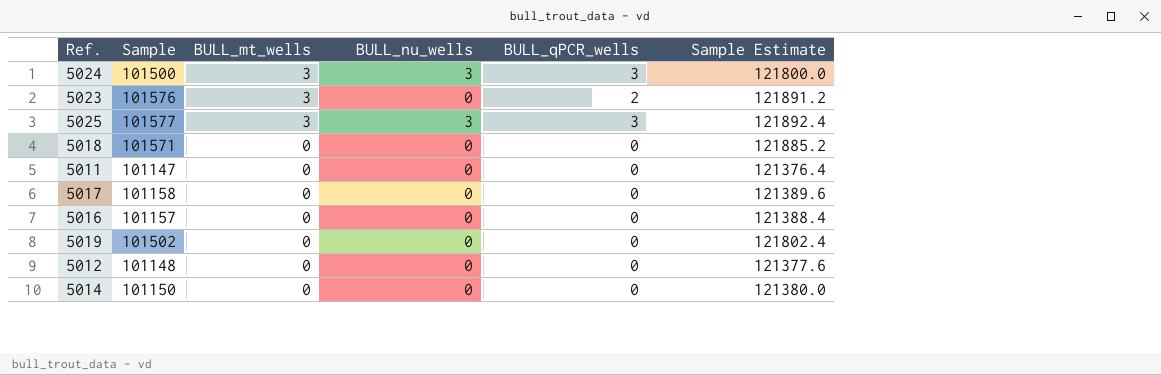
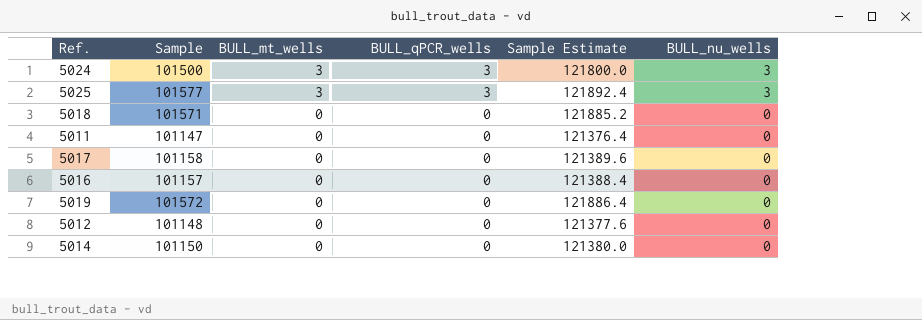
column BULL_nu_wells | position: 4 -> 6
row 5023: 101576 | 3 | 0 | 2 | 121891.2 -> none
5019 | Sample: 101502 -> 101572
5019 | Sample Estimate: 121802.4 -> 121886.4

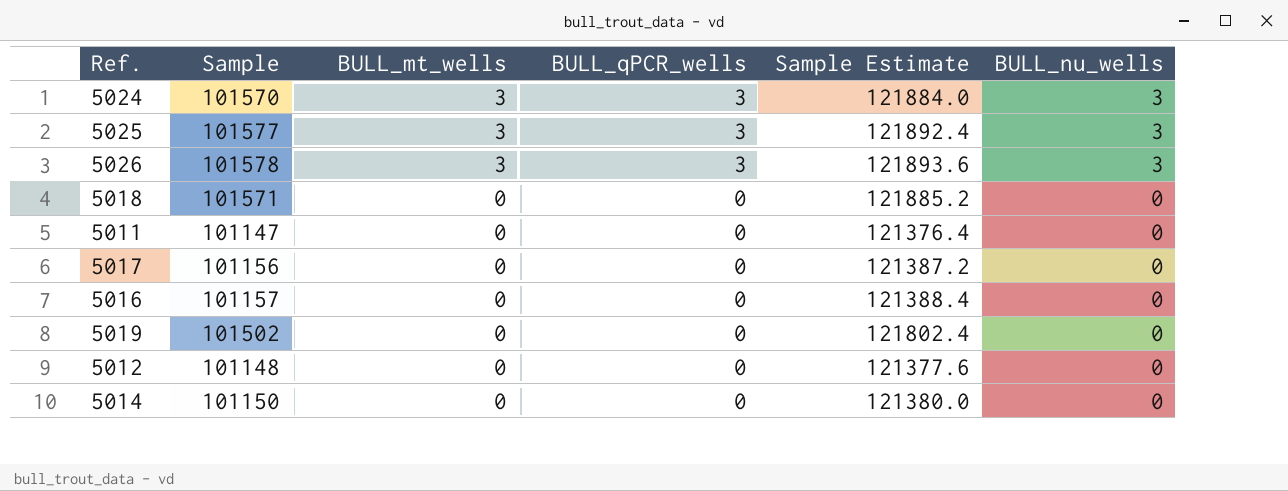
5024 | Sample: 101500 -> 101570
5024 | Sample Estimate: 121800.0 -> 121884.0
row 5026: none -> 101578 | 3 | 3 | 121893.6 | 3
5017 | Sample: 101158 -> 101156
5017 | Sample Estimate: 121389.6 -> 121387.2
5019 | Sample: 101572 -> 101502
5019 | Sample Estimate: 121886.4 -> 121802.4

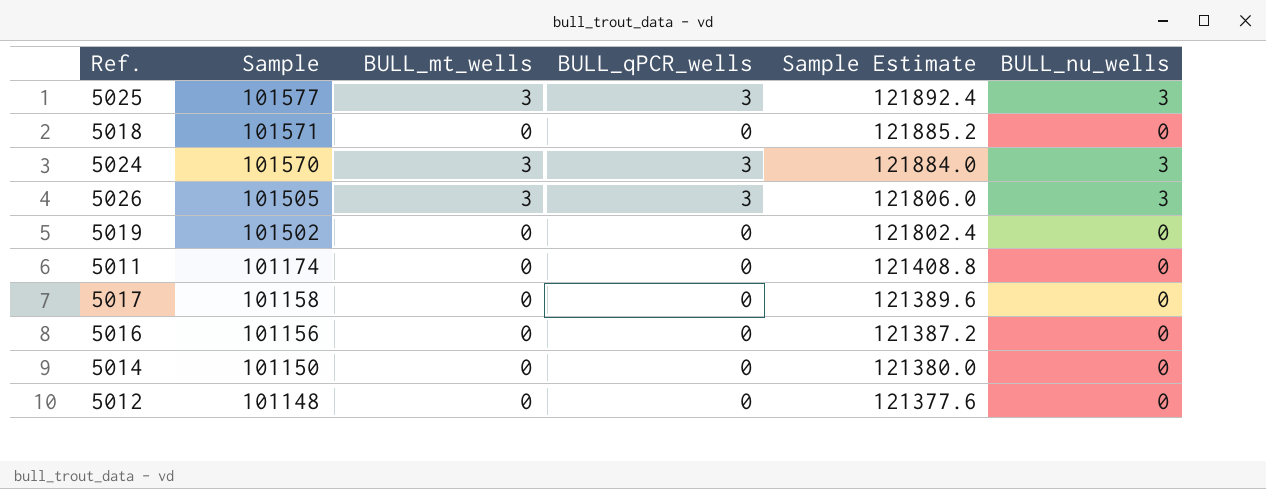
row order: BULL_mt_wells descending -> Sample descending
5026 | Sample: 101578 -> 101505
5026 | Sample Estimate: 121893.6 -> 121806.0
5011 | Sample: 101147 -> 101174
5011 | Sample Estimate: 121376.4 -> 121408.8
5017 | Sample: 101156 -> 101158
5017 | Sample Estimate: 121387.2 -> 121389.6
5016 | Sample: 101157 -> 101156
5016 | Sample Estimate: 121388.4 -> 121387.2

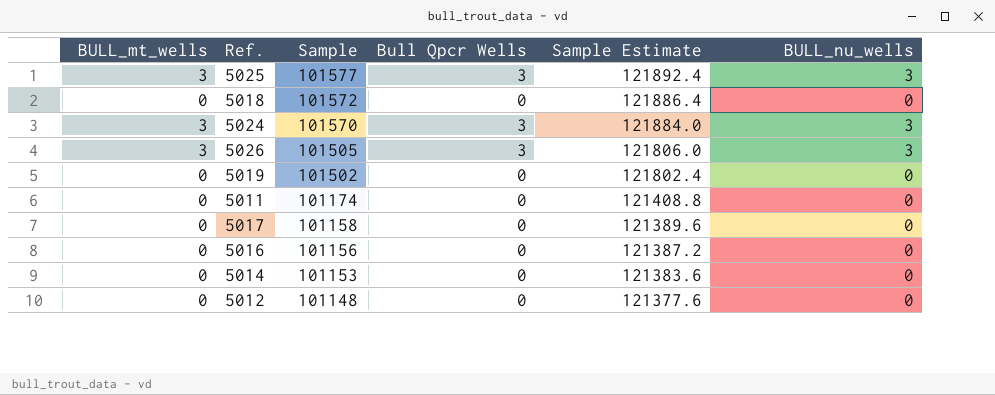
column BULL_mt_wells | position: 3 -> 1
column name: BULL_qPCR_wells -> Bull Qpcr Wells
5018 | Sample: 101571 -> 101572
5018 | Sample Estimate: 121885.2 -> 121886.4
5014 | Sample: 101150 -> 101153
5014 | Sample Estimate: 121380.0 -> 121383.6

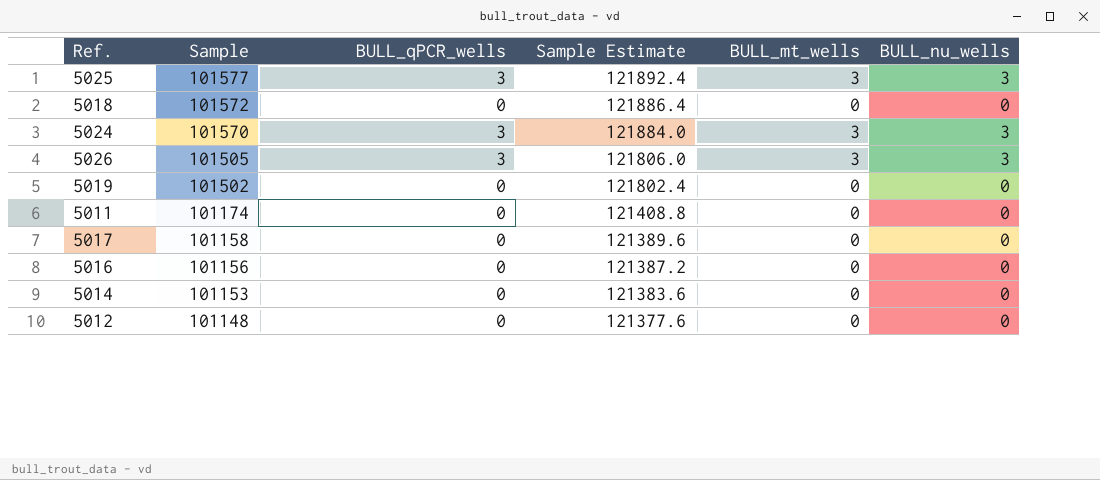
column name: Bull Qpcr Wells -> BULL_qPCR_wells
column BULL_mt_wells | position: 1 -> 5

